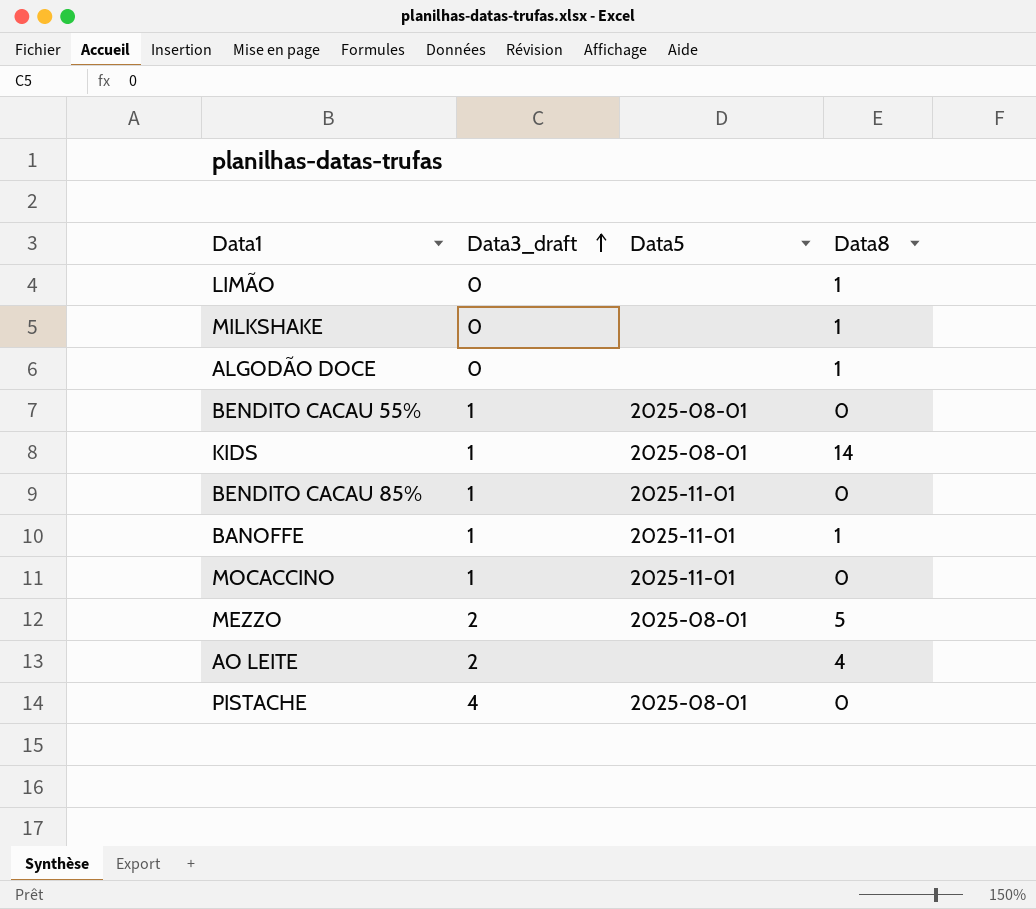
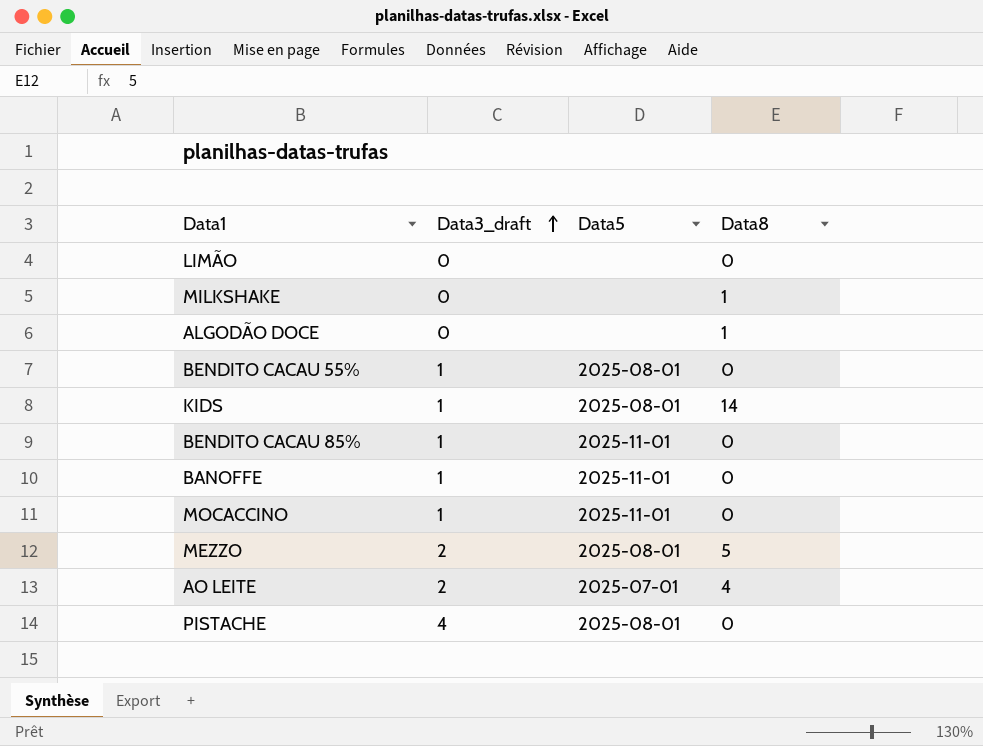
LIMÃO | Data8: 1 -> 0
BANOFFE | Data8: 1 -> 0
AO LEITE | Data5: none -> 2025-07-01

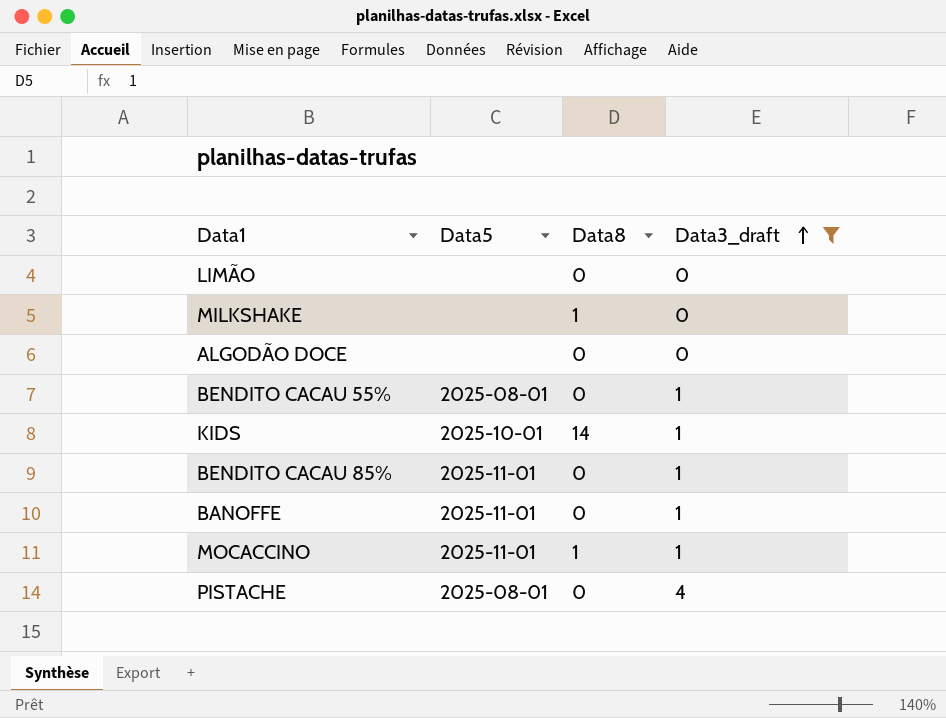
filter: none -> Data3_draft != 2
column Data3_draft | position: 2 -> 4
ALGODÃO DOCE | Data8: 1 -> 0
KIDS | Data5: 2025-08-01 -> 2025-10-01
MOCACCINO | Data8: 0 -> 1

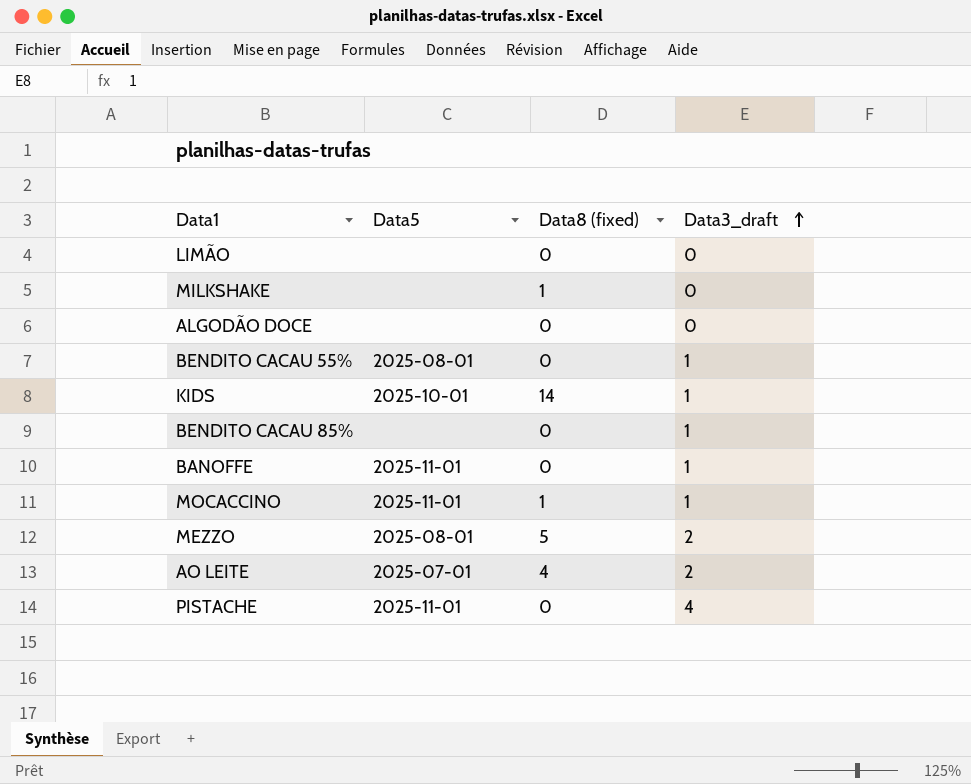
filter: Data3_draft != 2 -> none
column name: Data8 -> Data8 (fixed)
BENDITO CACAU 85% | Data5: 2025-11-01 -> none
PISTACHE | Data5: 2025-08-01 -> 2025-11-01

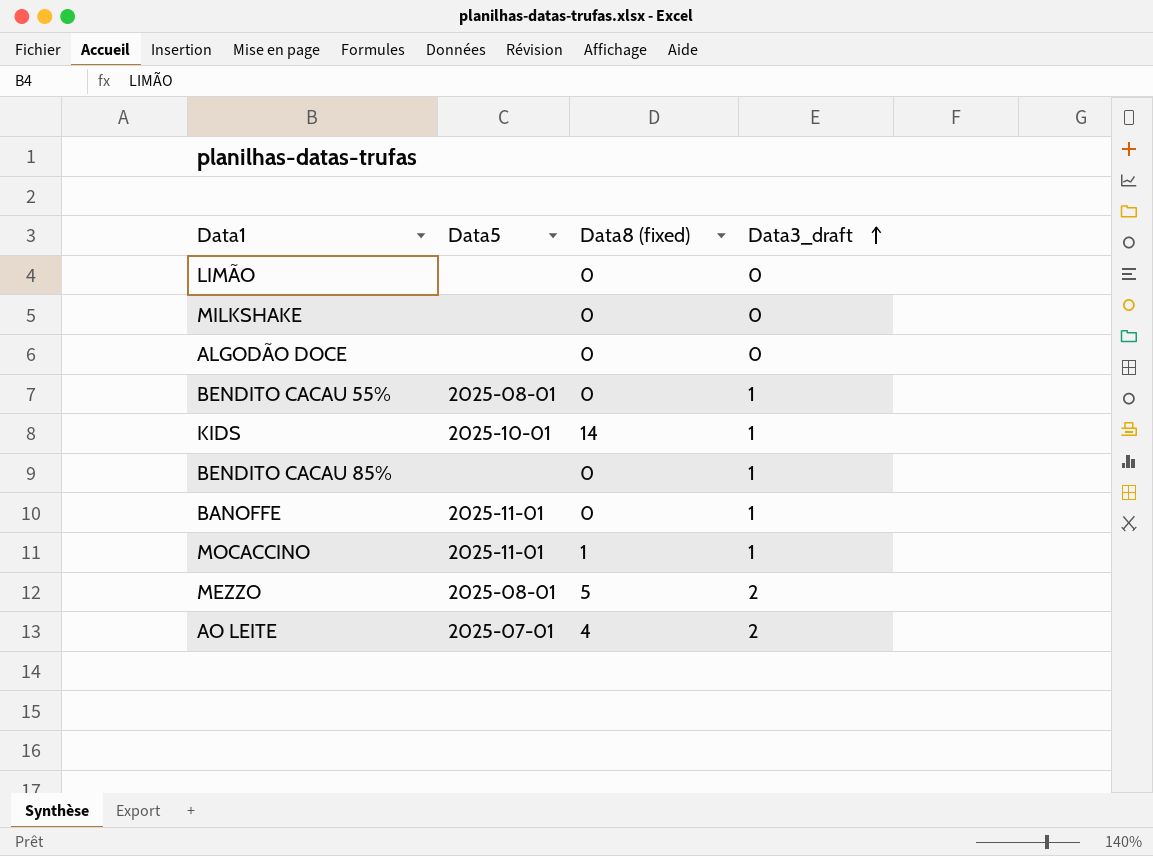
row PISTACHE: 2025-11-01 | 0 | 4 -> none
MILKSHAKE | Data8 (fixed): 1 -> 0

